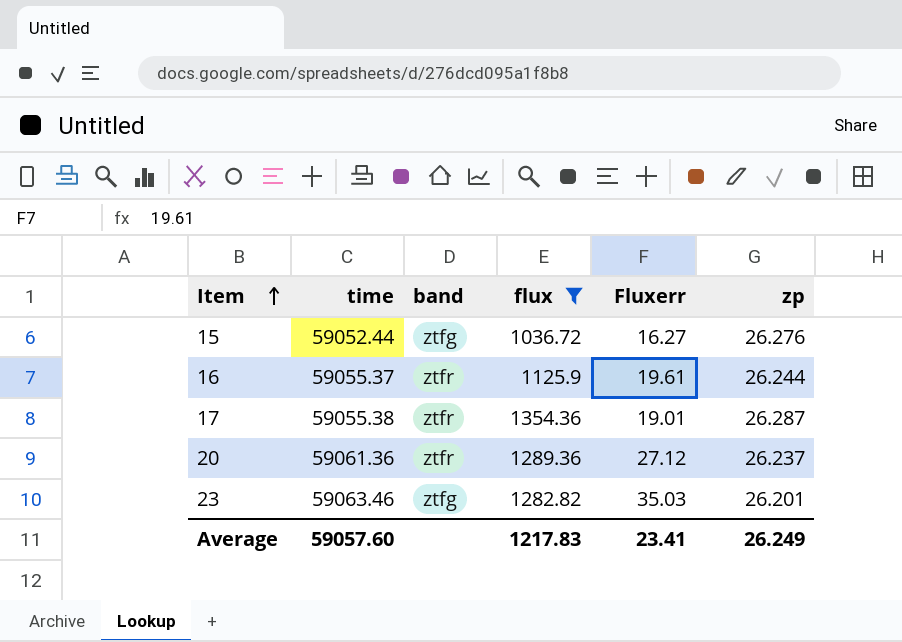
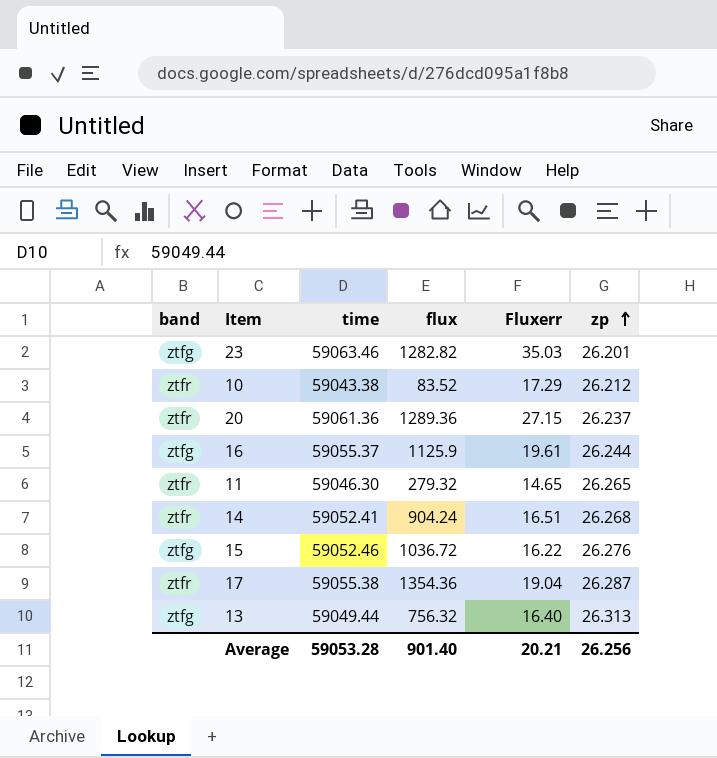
filter: flux >= 1036.72 -> none
row order: Item ascending -> zp ascending
column band | position: 3 -> 1
20 | Fluxerr: 27.12 -> 27.15
16 | band: ztfr -> ztfg
15 | time: 59052.44 -> 59052.46
15 | Fluxerr: 16.27 -> 16.22
17 | Fluxerr: 19.01 -> 19.04
Average | time: 59057.60 -> 59053.28
Average | flux: 1217.83 -> 901.40
Average | Fluxerr: 23.41 -> 20.21
Average | zp: 26.249 -> 26.256

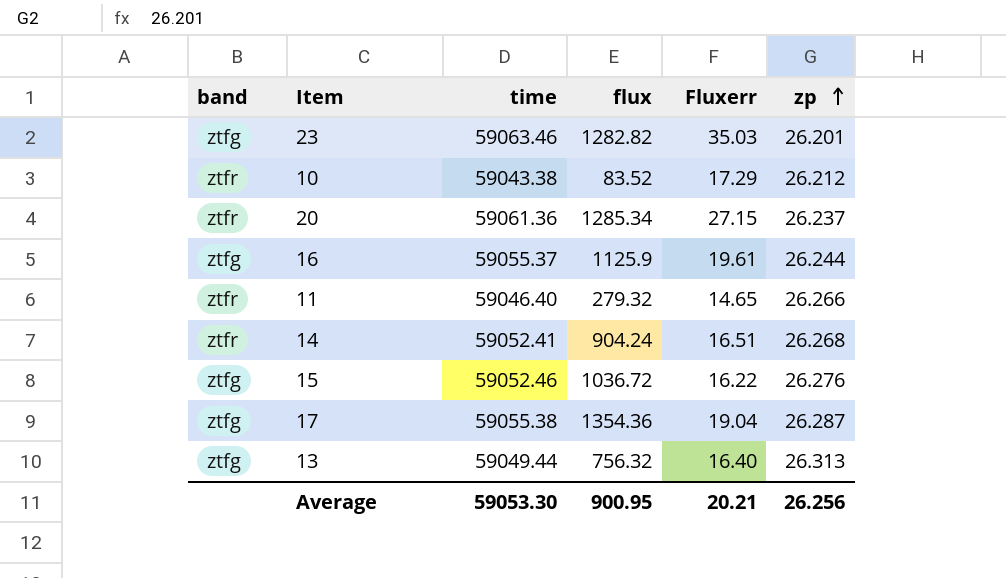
20 | flux: 1289.36 -> 1285.34
11 | time: 59046.30 -> 59046.40
11 | zp: 26.265 -> 26.266
17 | band: ztfr -> ztfg
Average | time: 59053.28 -> 59053.30
Average | flux: 901.40 -> 900.95

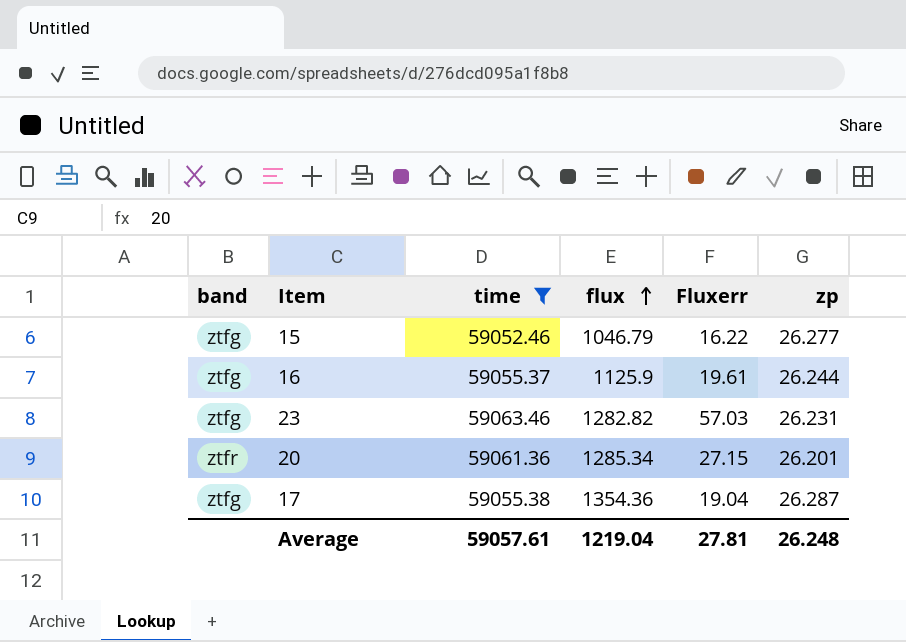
filter: none -> time >= 59052.46
row order: zp ascending -> flux ascending
15 | flux: 1036.72 -> 1046.79
15 | zp: 26.276 -> 26.277
23 | Fluxerr: 35.03 -> 57.03
23 | zp: 26.201 -> 26.231
20 | zp: 26.237 -> 26.201
Average | time: 59053.30 -> 59057.61
Average | flux: 900.95 -> 1219.04
Average | Fluxerr: 20.21 -> 27.81
Average | zp: 26.256 -> 26.248

